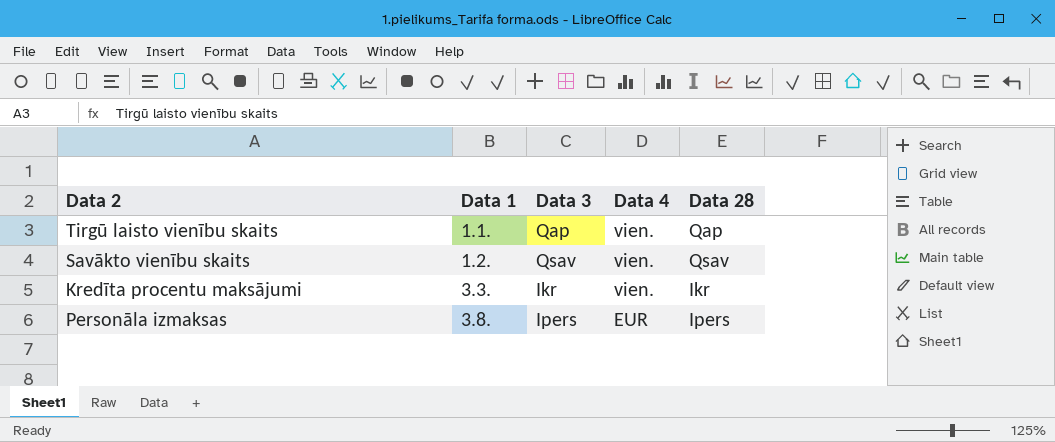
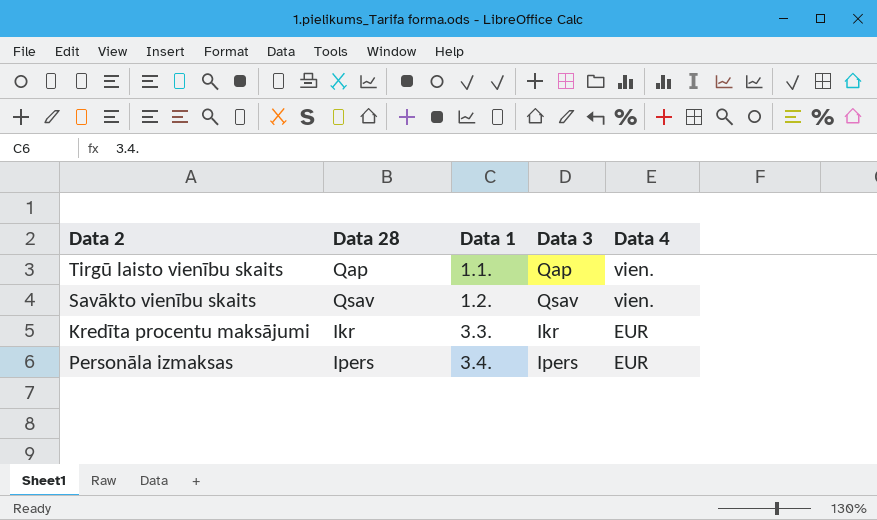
column Data 28 | position: 5 -> 2
Kredīta procentu maksājumi | Data 4: vien. -> EUR
Personāla izmaksas | Data 1: 3.8. -> 3.4.

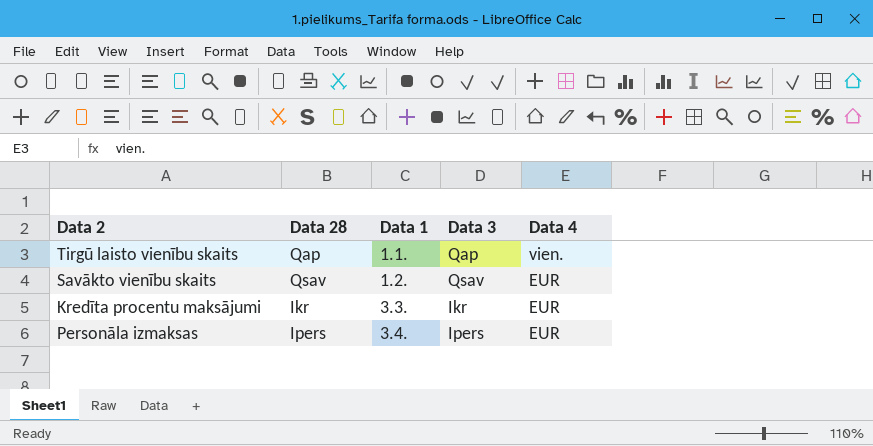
Savākto vienību skaits | Data 4: vien. -> EUR

